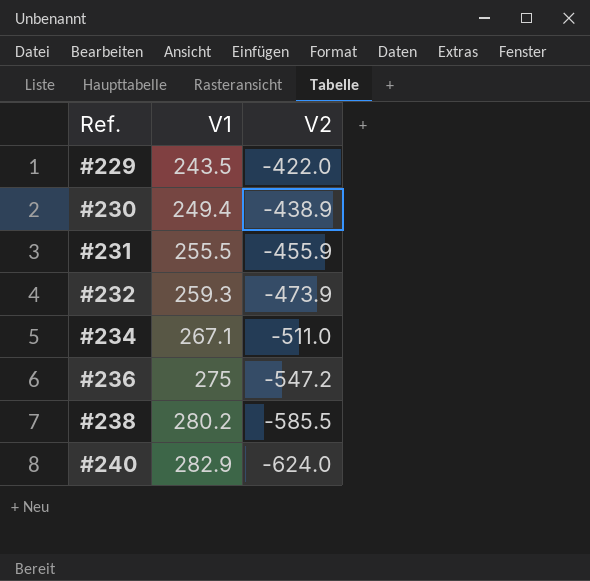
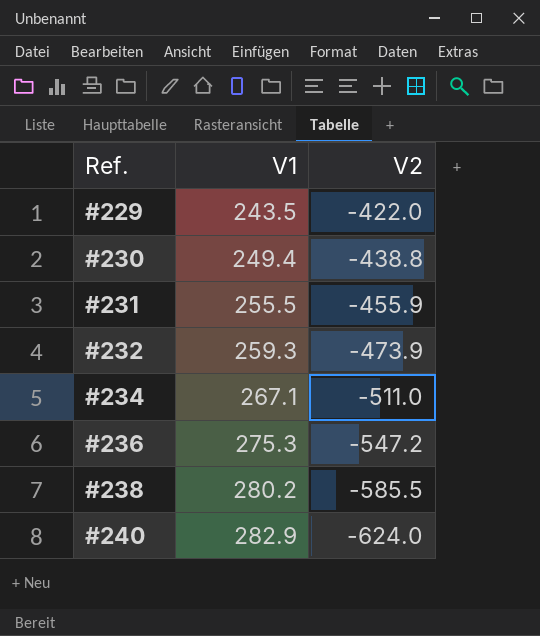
#230 | V2: -438.9 -> -438.8
#236 | V1: 275 -> 275.3

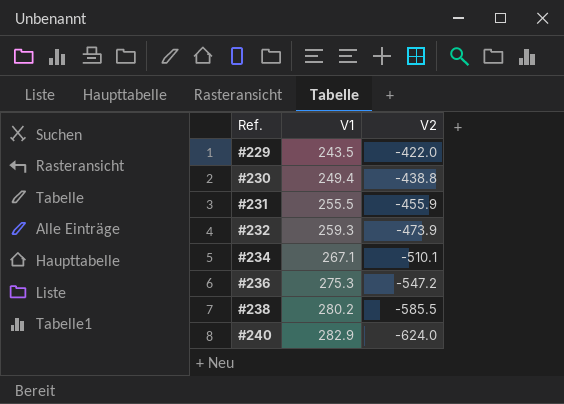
#234 | V2: -511.0 -> -510.1

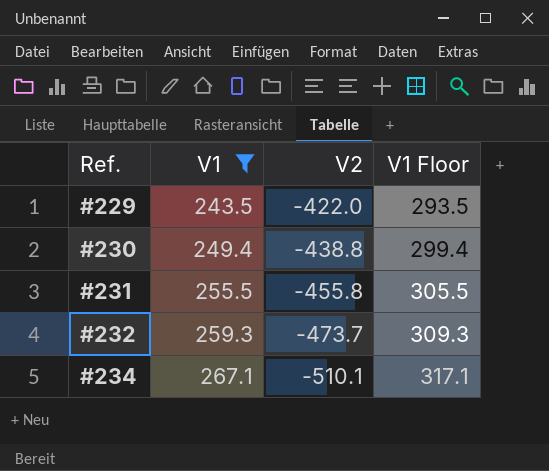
filter: none -> V1 <= 267.1
column V1 Floor | formula: none -> [V1] + 50
#231 | V2: -455.9 -> -455.8
#232 | V2: -473.9 -> -473.7

